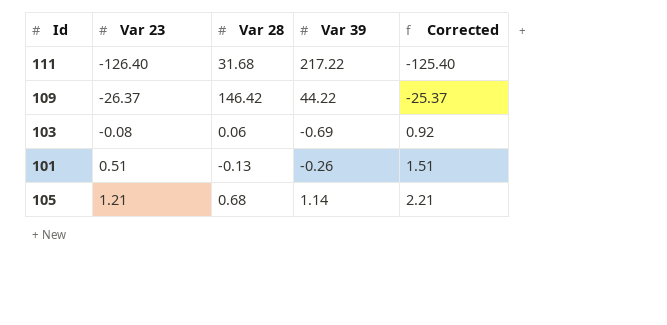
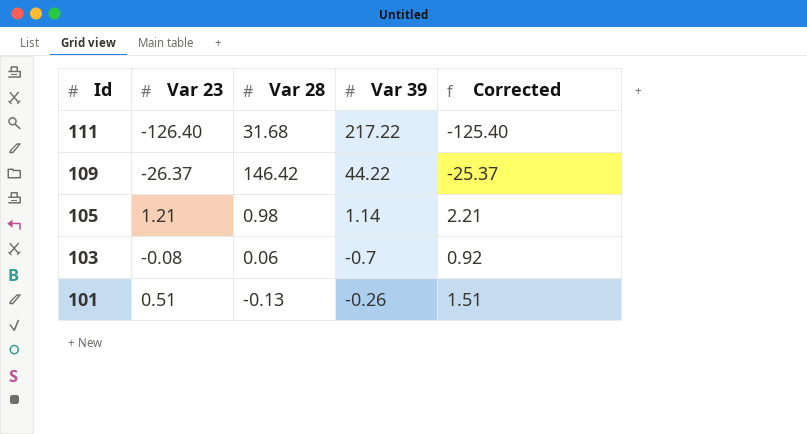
row order: Var 23 ascending -> Id descending
105 | Var 28: 0.68 -> 0.98
103 | Var 39: -0.69 -> -0.7

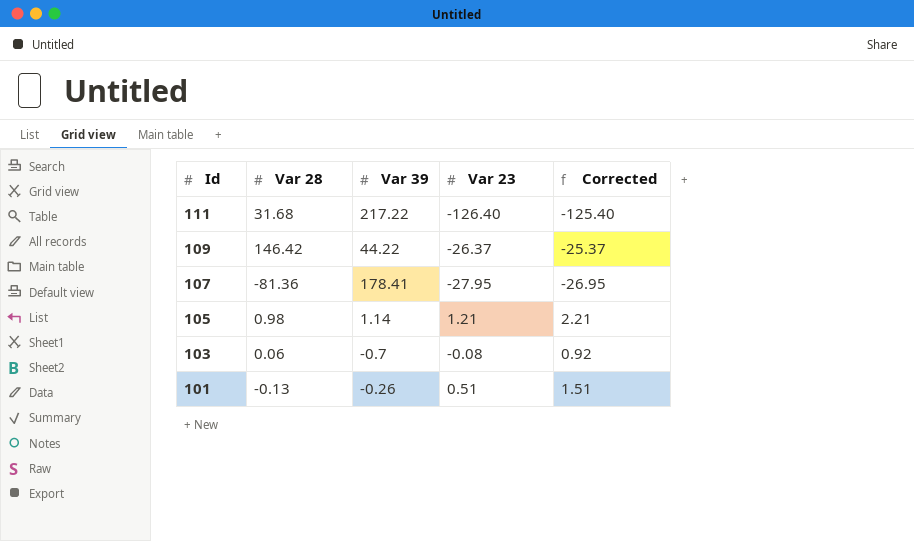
column Var 23 | position: 2 -> 4
row 107: none -> -81.36 | 178.41 | -27.95 | -26.95

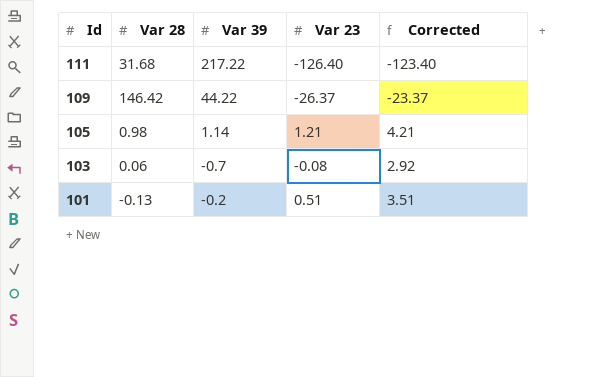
column Corrected | formula: [Var 23] + 1 -> [Var 23] + 3
row 107: -81.36 | 178.41 | -27.95 | -26.95 -> none
101 | Var 39: -0.26 -> -0.2

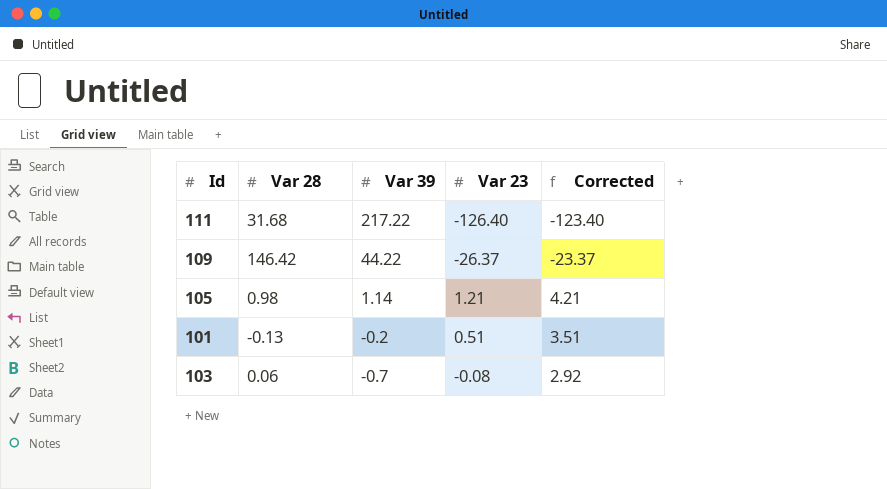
row order: Id descending -> Var 39 descending

